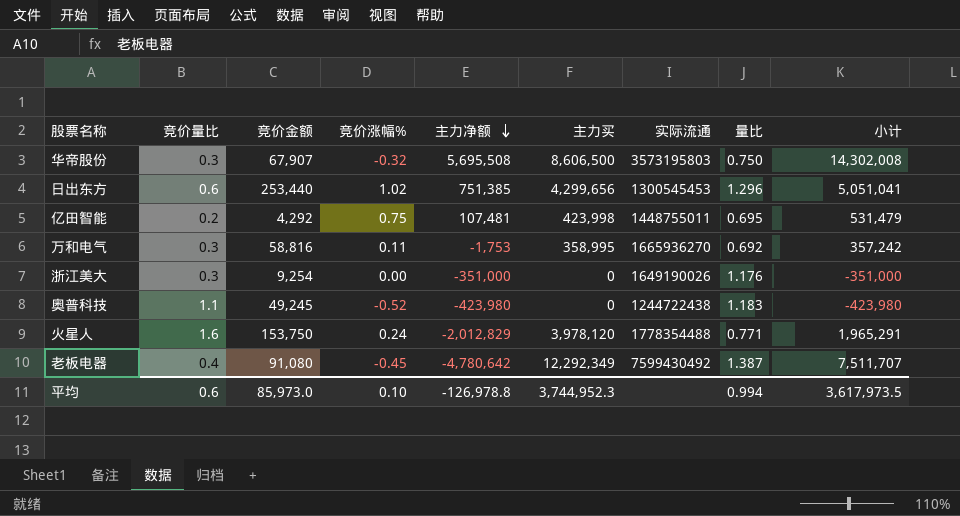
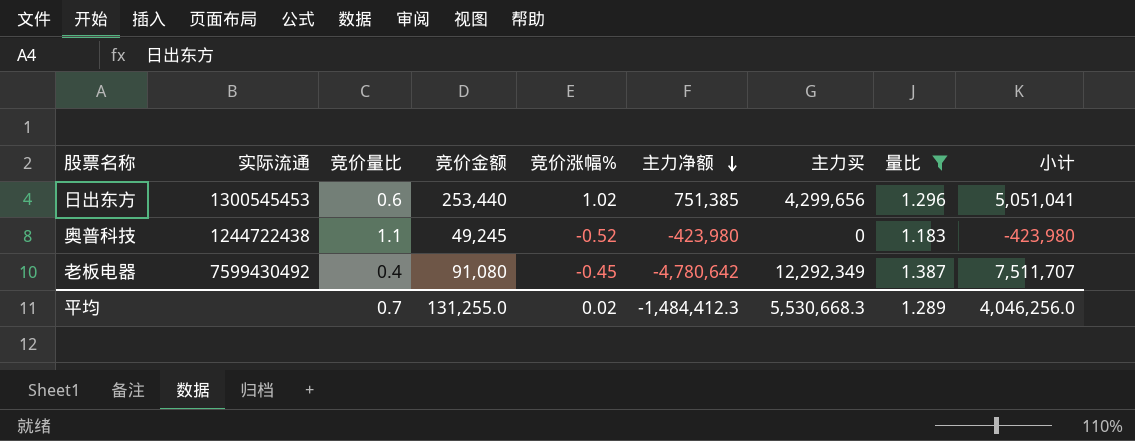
filter: none -> 量比 >= 1.183
column 实际流通 | position: 7 -> 2
平均 | 竞价量比: 0.6 -> 0.7
平均 | 竞价金额: 85,973.0 -> 131,255.0
平均 | 竞价涨幅%: 0.10 -> 0.02
平均 | 主力净额: -126,978.8 -> -1,484,412.3
平均 | 主力买: 3,744,952.3 -> 5,530,668.3
平均 | 量比: 0.994 -> 1.289
平均 | 小计: 3,617,973.5 -> 4,046,256.0

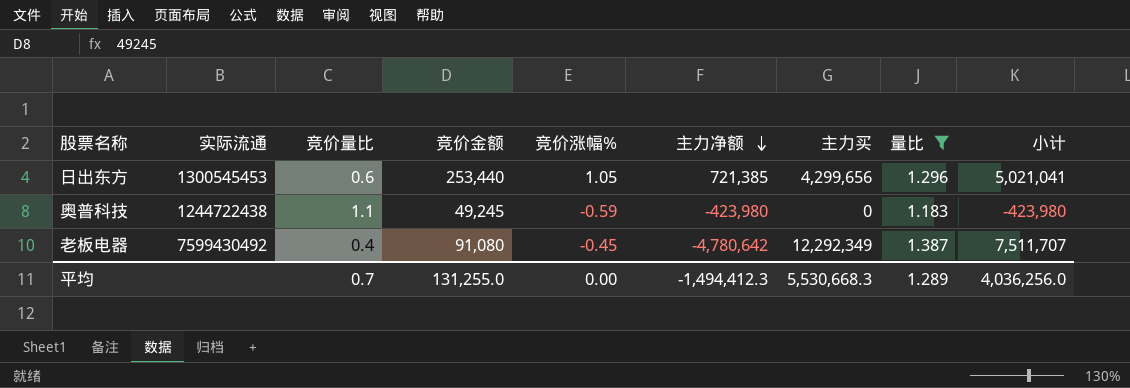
日出东方 | 竞价涨幅%: 1.02 -> 1.05
日出东方 | 主力净额: 751,385 -> 721,385
日出东方 | 小计: 5,051,041 -> 5,021,041
奥普科技 | 竞价涨幅%: -0.52 -> -0.59
平均 | 竞价涨幅%: 0.02 -> 0.00
平均 | 主力净额: -1,484,412.3 -> -1,494,412.3
平均 | 小计: 4,046,256.0 -> 4,036,256.0

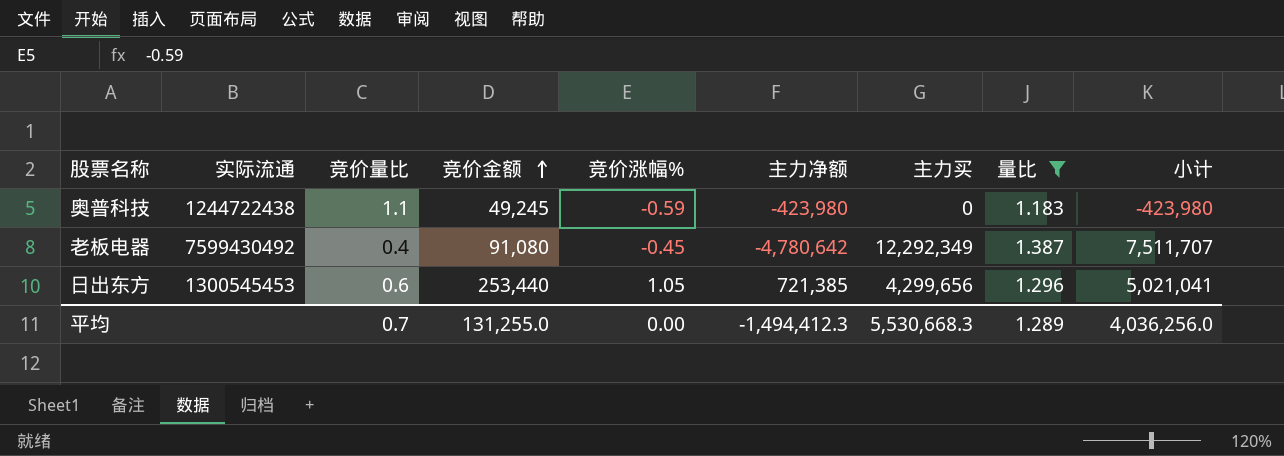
row order: 主力净额 descending -> 竞价金额 ascending

